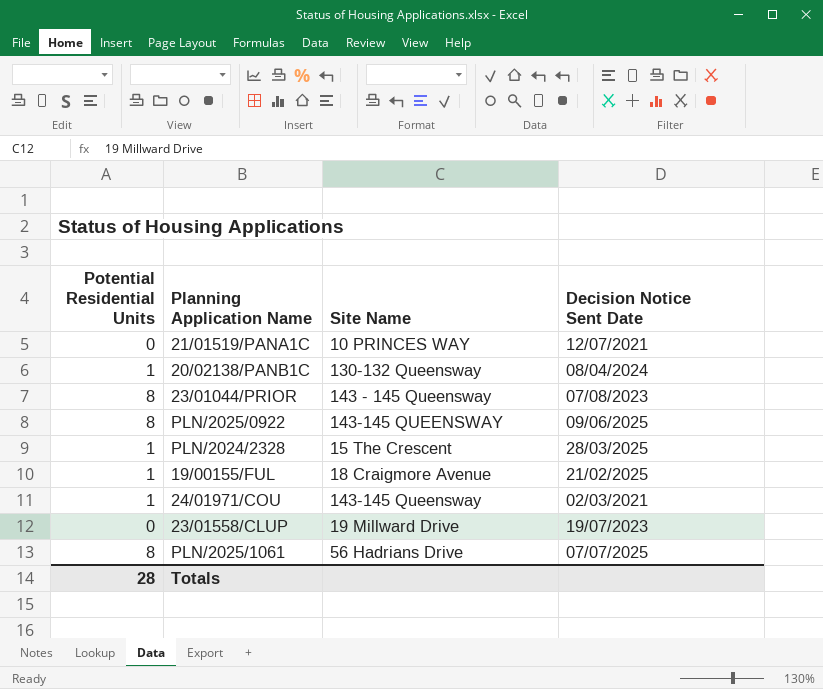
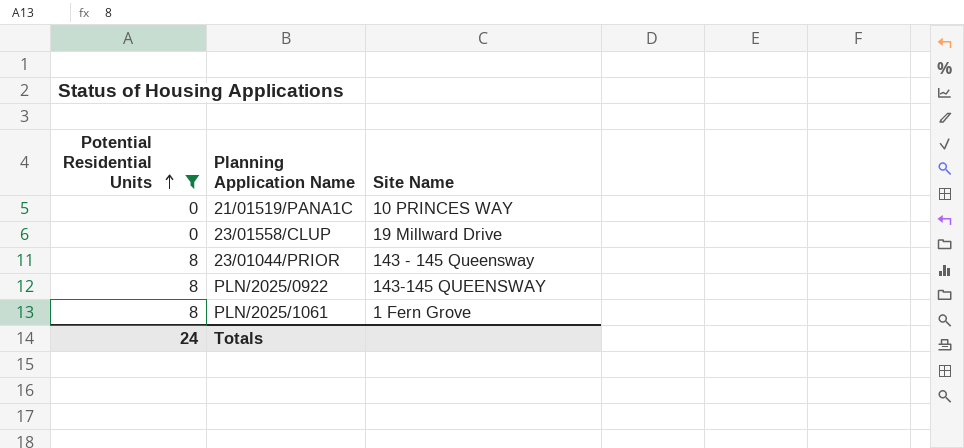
filter: none -> Potential Residential Units != 1
row order: none -> Potential Residential Units ascending
column Decision Notice Sent Date | position: 4 -> none
PLN/2025/1061 | Site Name: 56 Hadrians Drive -> 1 Fern Grove
Totals | Potential Residential Units: 28 -> 24

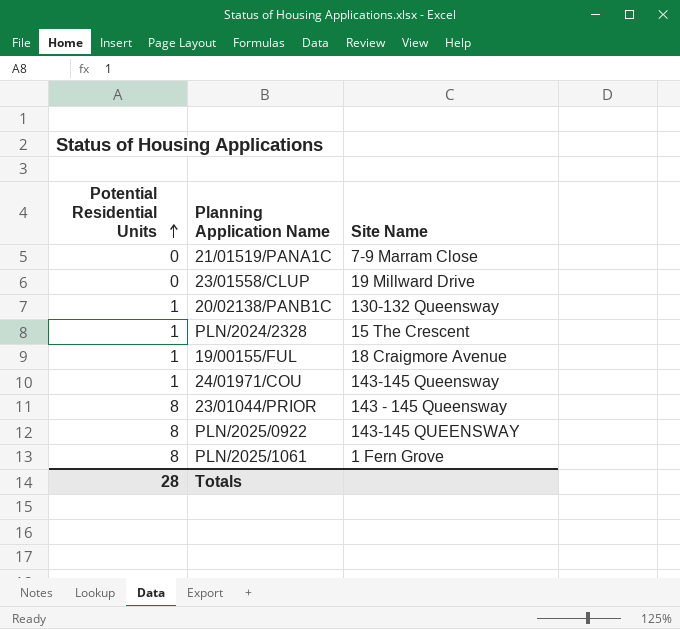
filter: Potential Residential Units != 1 -> none
21/01519/PANA1C | Site Name: 10 PRINCES WAY -> 7-9 Marram Close
Totals | Potential Residential Units: 24 -> 28

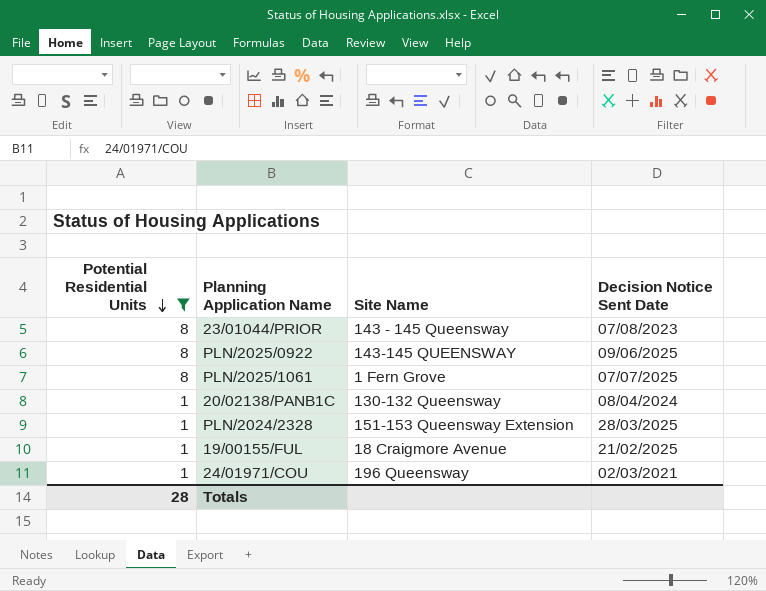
filter: none -> Potential Residential Units != 0
row order: Potential Residential Units ascending -> Potential Residential Units descending
column Decision Notice Sent Date | position: none -> 4
PLN/2024/2328 | Site Name: 15 The Crescent -> 151-153 Queensway Extension
24/01971/COU | Site Name: 143-145 Queensway -> 196 Queensway

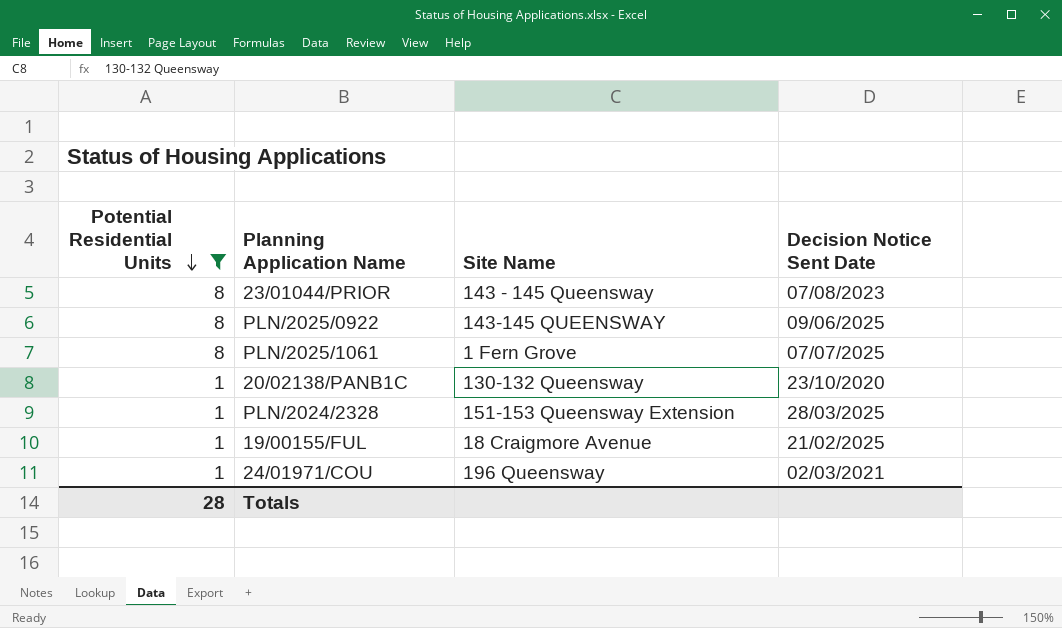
20/02138/PANB1C | Decision Notice Sent Date: 08/04/2024 -> 23/10/2020

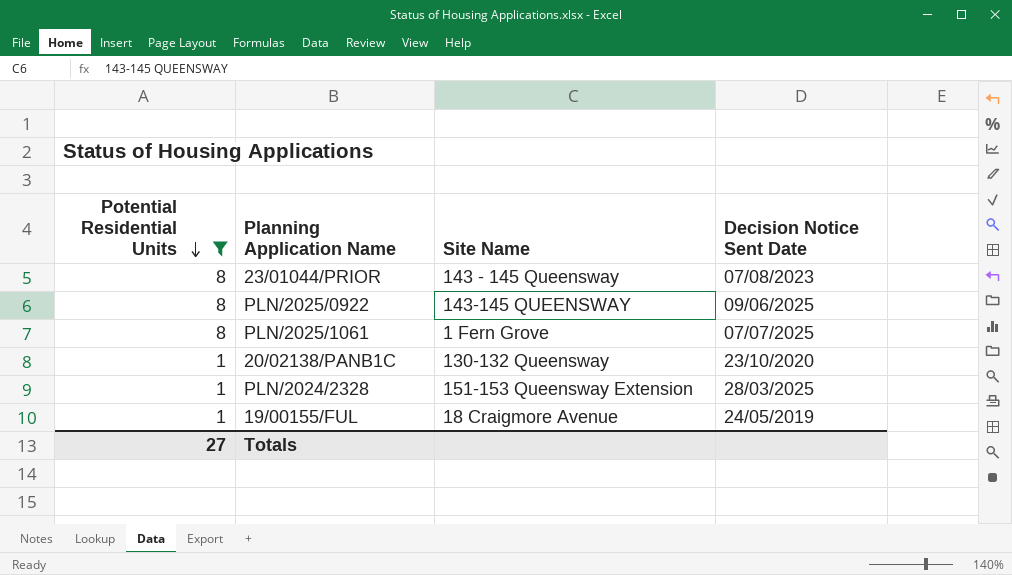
row 24/01971/COU: 1 | 196 Queensway | 02/03/2021 -> none
19/00155/FUL | Decision Notice Sent Date: 21/02/2025 -> 24/05/2019
Totals | Potential Residential Units: 28 -> 27

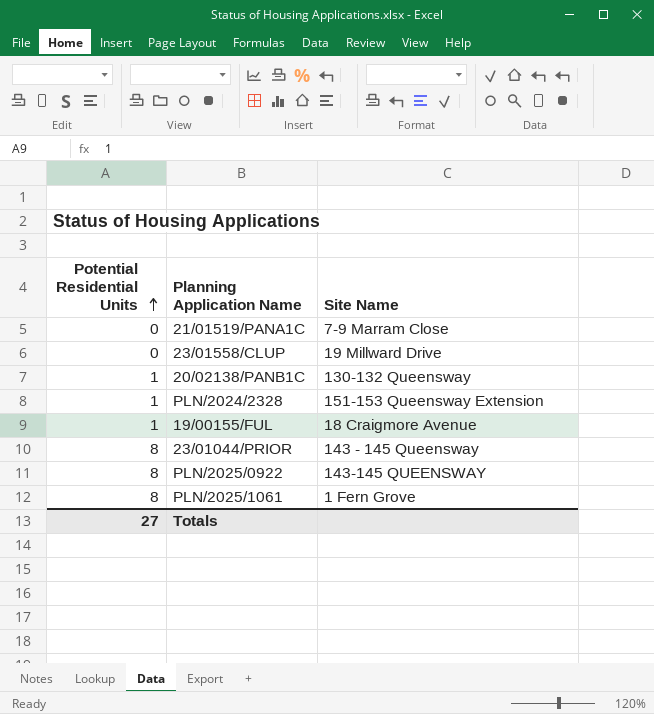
filter: Potential Residential Units != 0 -> none
row order: Potential Residential Units descending -> Potential Residential Units ascending
column Decision Notice Sent Date | position: 4 -> none

